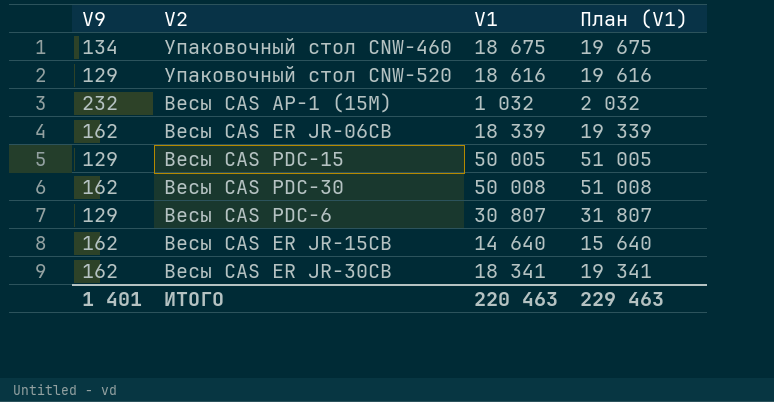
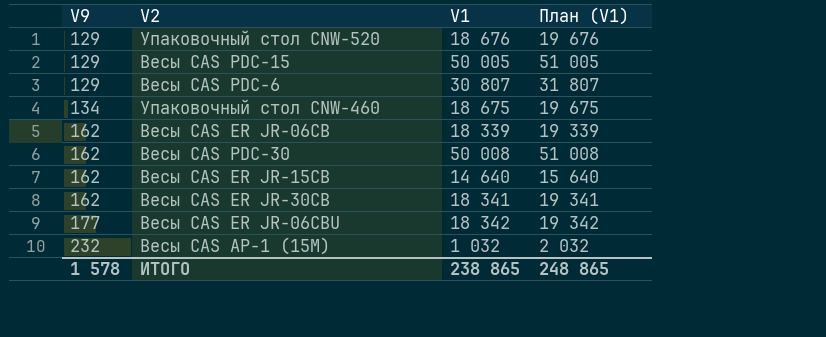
row order: none -> V9 ascending
Упаковочный стол CNW-520 | V1: 18 616 -> 18 676
Упаковочный стол CNW-520 | План (V1): 19 616 -> 19 676
row Весы CAS ER JR-06CBU: none -> 177 | 18 342 | 19 342
ИТОГО | V9: 1 401 -> 1 578
ИТОГО | V1: 220 463 -> 238 865
ИТОГО | План (V1): 229 463 -> 248 865

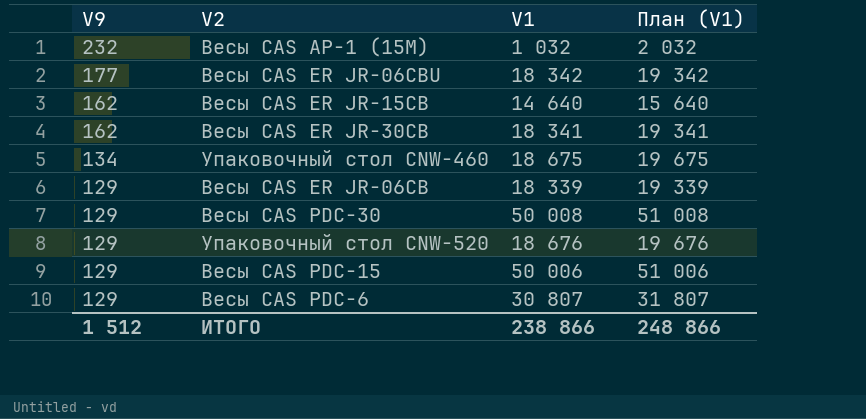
row order: V9 ascending -> V9 descending
Весы CAS ER JR-06CB | V9: 162 -> 129
Весы CAS PDC-30 | V9: 162 -> 129
Весы CAS PDC-15 | V1: 50 005 -> 50 006
Весы CAS PDC-15 | План (V1): 51 005 -> 51 006
ИТОГО | V9: 1 578 -> 1 512
ИТОГО | V1: 238 865 -> 238 866
ИТОГО | План (V1): 248 865 -> 248 866

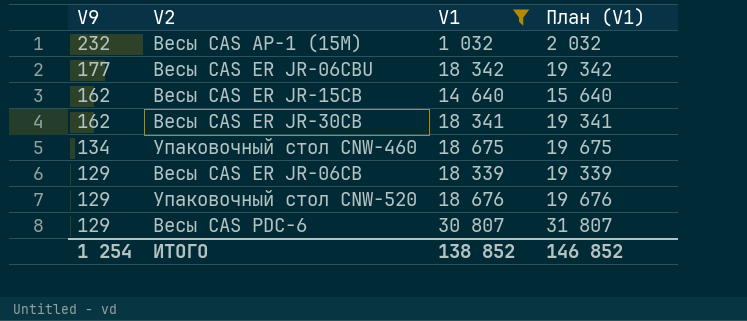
filter: none -> V1 <= 30 807
ИТОГО | V9: 1 512 -> 1 254
ИТОГО | V1: 238 866 -> 138 852
ИТОГО | План (V1): 248 866 -> 146 852

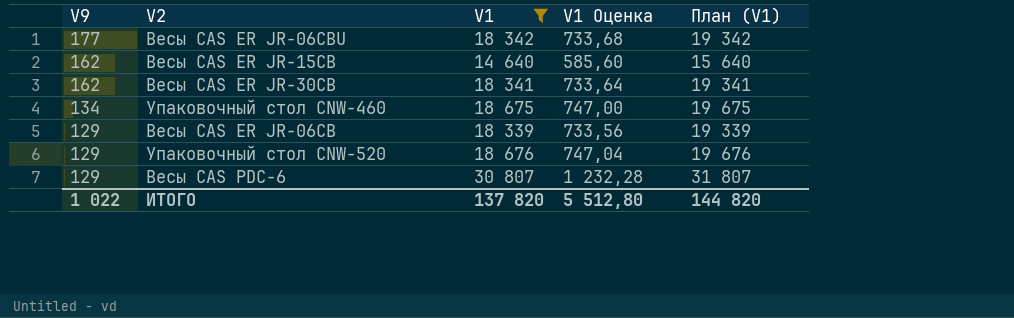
column V1 Оценка | formula: none -> [V1] * 0,04
row Весы CAS AP-1 (15M): 232 | 1 032 | 2 032 -> none
ИТОГО | V9: 1 254 -> 1 022
ИТОГО | V1: 138 852 -> 137 820
ИТОГО | План (V1): 146 852 -> 144 820

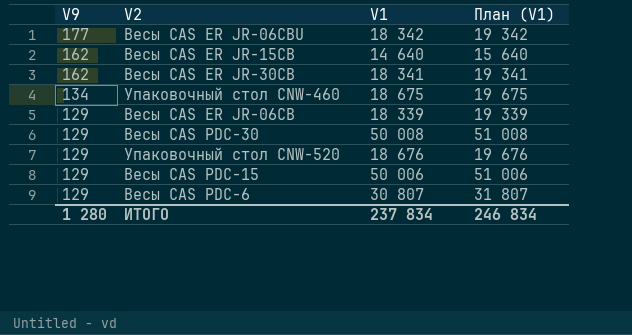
filter: V1 <= 30 807 -> none
column V1 Оценка | formula: [V1] * 0,04 -> none
ИТОГО | V9: 1 022 -> 1 280
ИТОГО | V1: 137 820 -> 237 834
ИТОГО | План (V1): 144 820 -> 246 834

